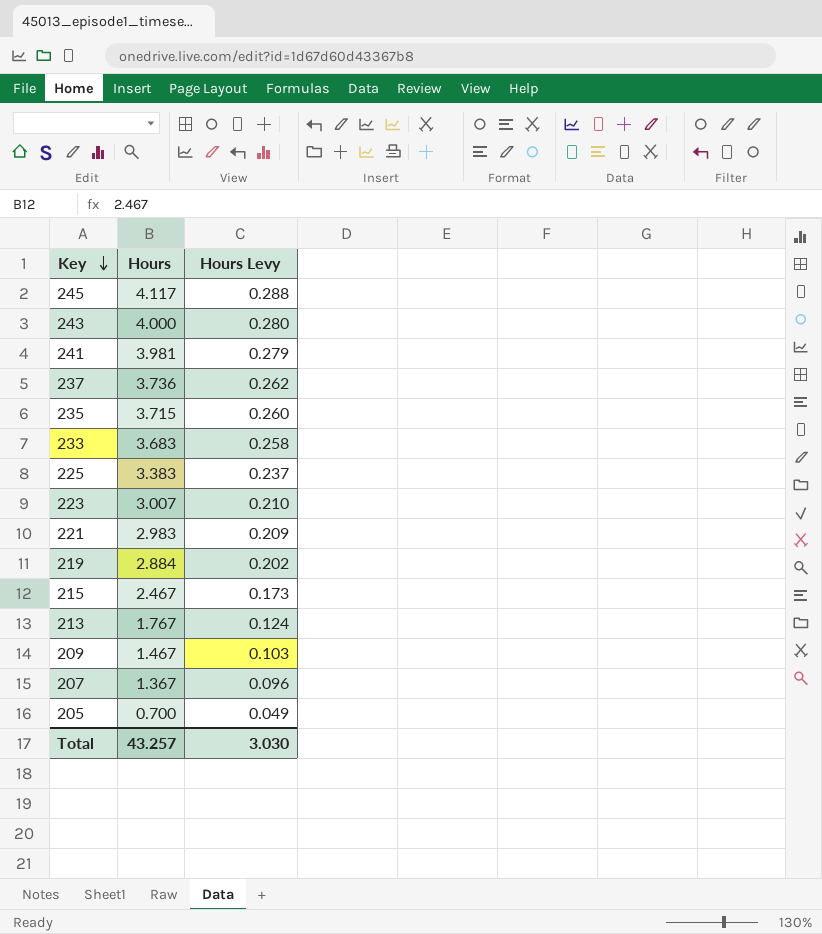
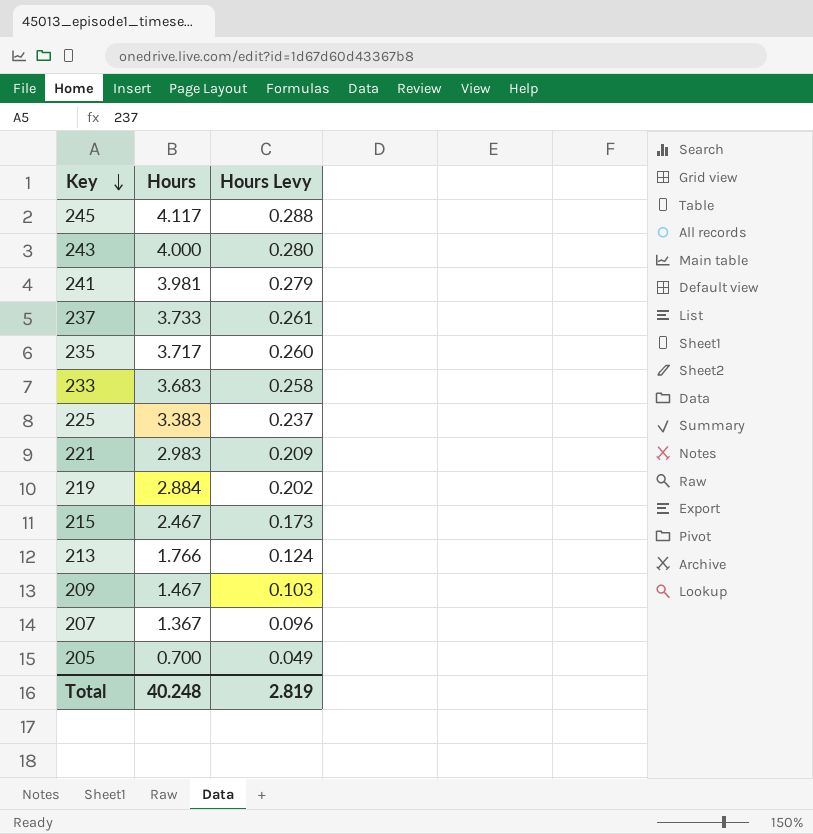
row 223: 3.007 | 0.210 -> none
237 | Hours: 3.736 -> 3.733
237 | Hours Levy: 0.262 -> 0.261
235 | Hours: 3.715 -> 3.717
213 | Hours: 1.767 -> 1.766
Total | Hours: 43.257 -> 40.248
Total | Hours Levy: 3.030 -> 2.819

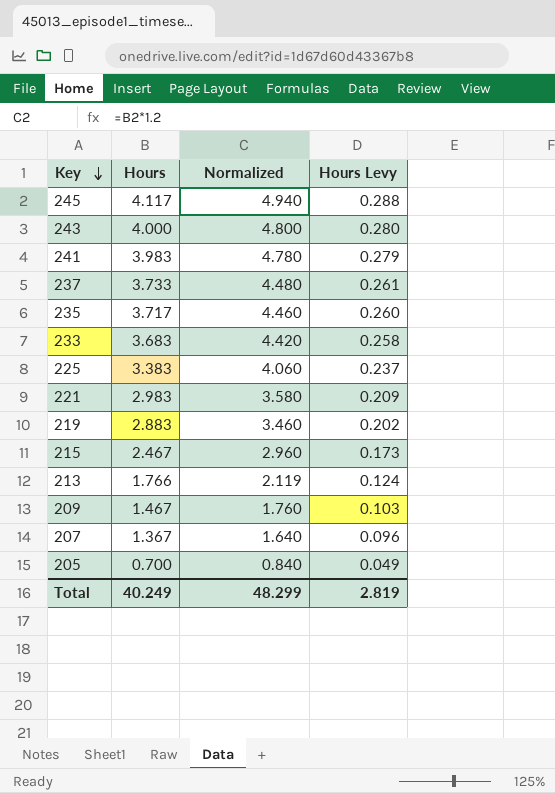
column Normalized | formula: none -> [Hours] * 1.2
241 | Hours: 3.981 -> 3.983
219 | Hours: 2.884 -> 2.883
Total | Hours: 40.248 -> 40.249

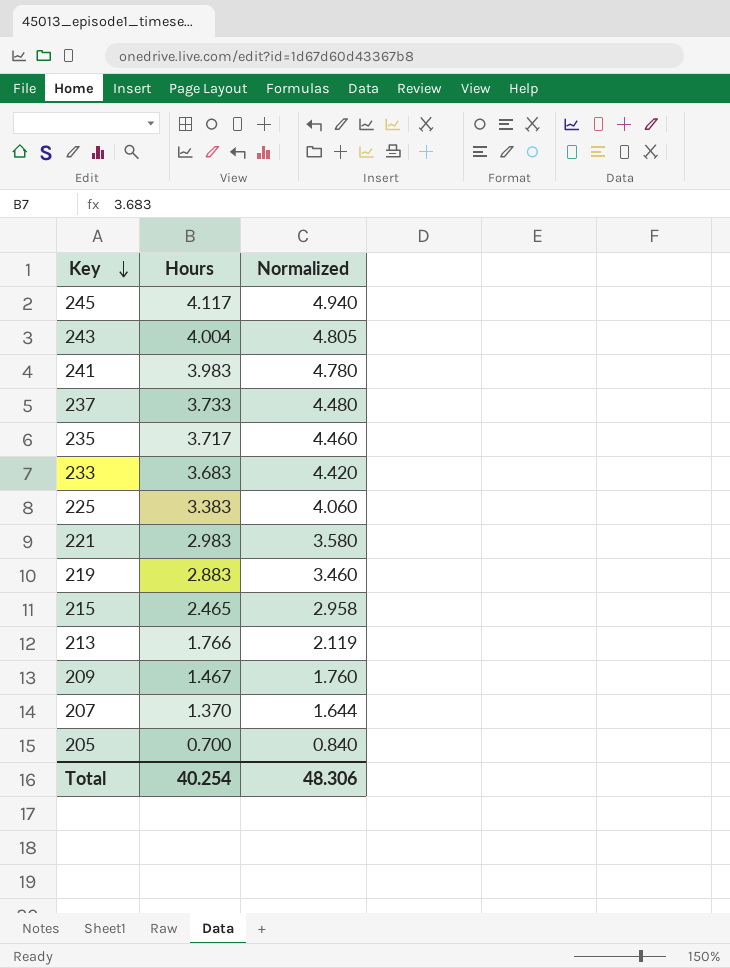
column Hours Levy | formula: [Hours] * 0.07 -> none
243 | Hours: 4.000 -> 4.004
243 | Normalized: 4.800 -> 4.805
215 | Hours: 2.467 -> 2.465
215 | Normalized: 2.960 -> 2.958
207 | Hours: 1.367 -> 1.370
207 | Normalized: 1.640 -> 1.644
Total | Hours: 40.249 -> 40.254
Total | Normalized: 48.299 -> 48.306

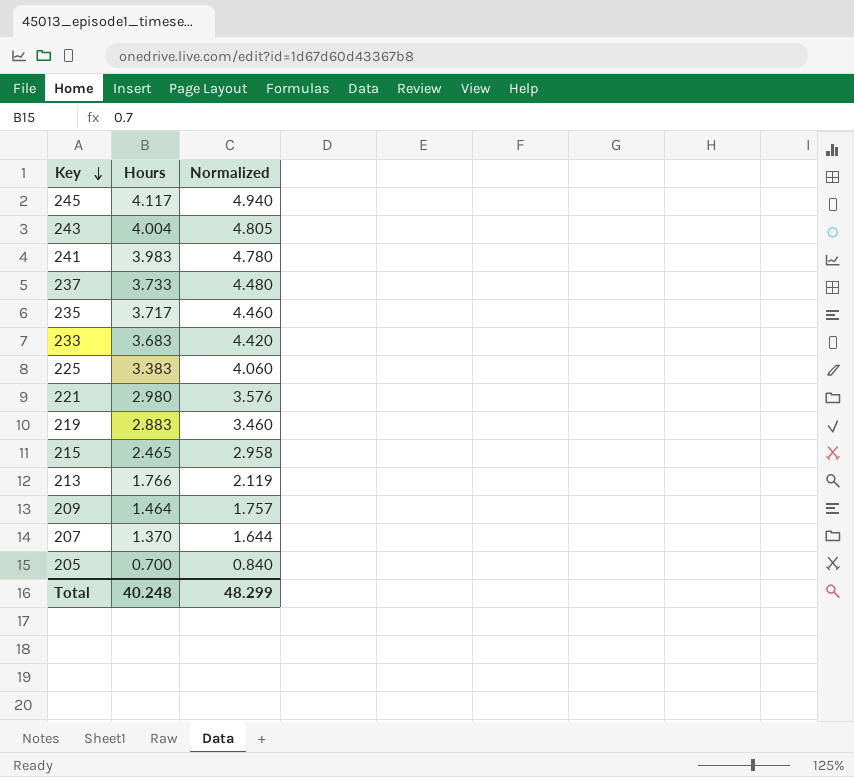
221 | Hours: 2.983 -> 2.980
221 | Normalized: 3.580 -> 3.576
209 | Hours: 1.467 -> 1.464
209 | Normalized: 1.760 -> 1.757
Total | Hours: 40.254 -> 40.248
Total | Normalized: 48.306 -> 48.299

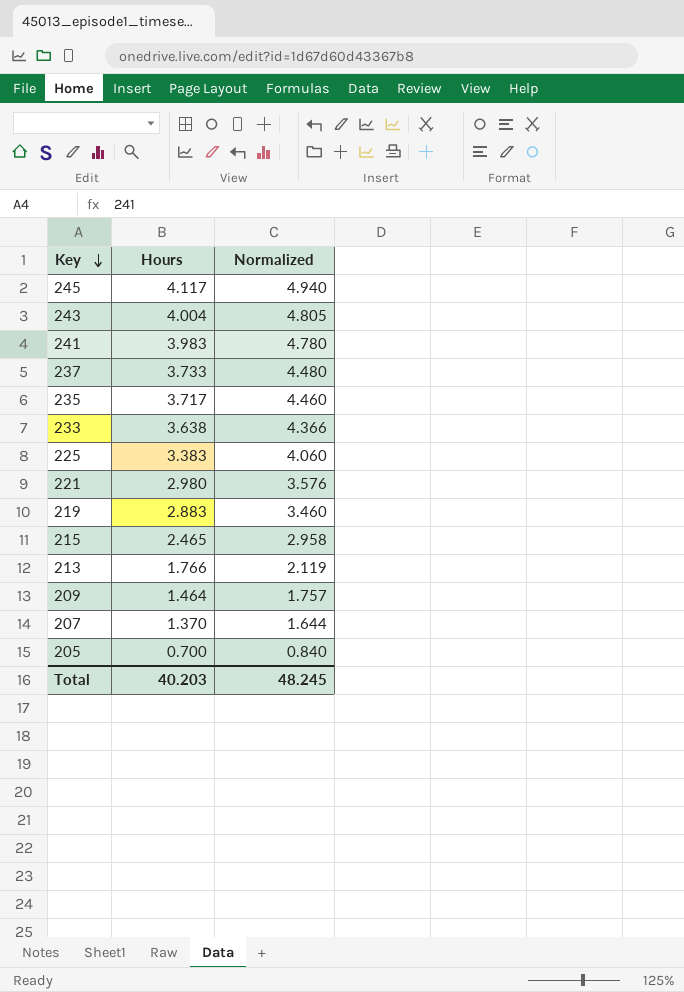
233 | Hours: 3.683 -> 3.638
233 | Normalized: 4.420 -> 4.366
Total | Hours: 40.248 -> 40.203
Total | Normalized: 48.299 -> 48.245

